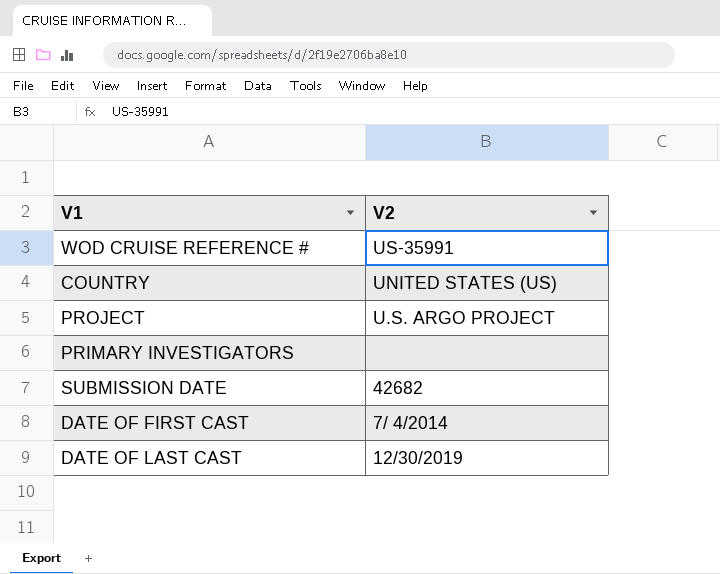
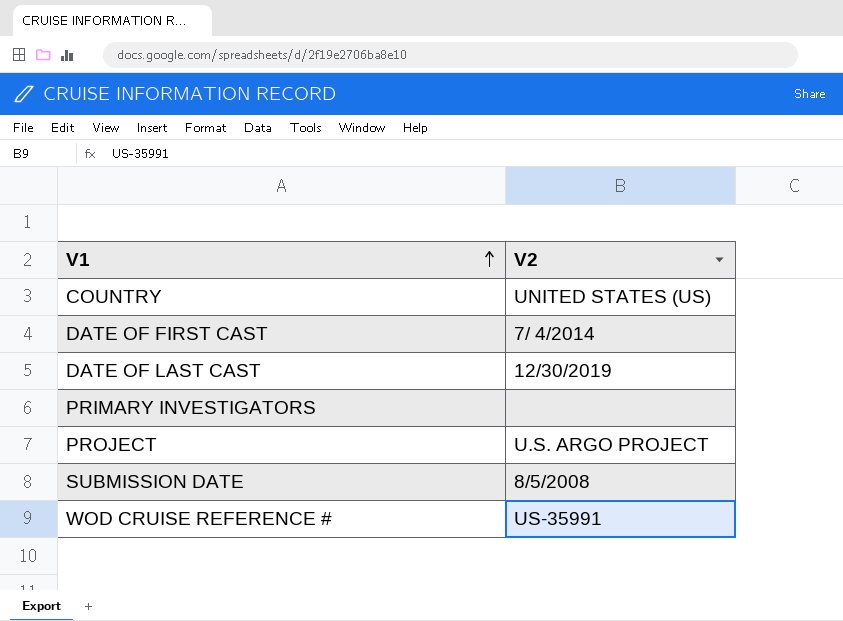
row order: none -> V1 ascending
SUBMISSION DATE | V2: 42682 -> 8/5/2008

